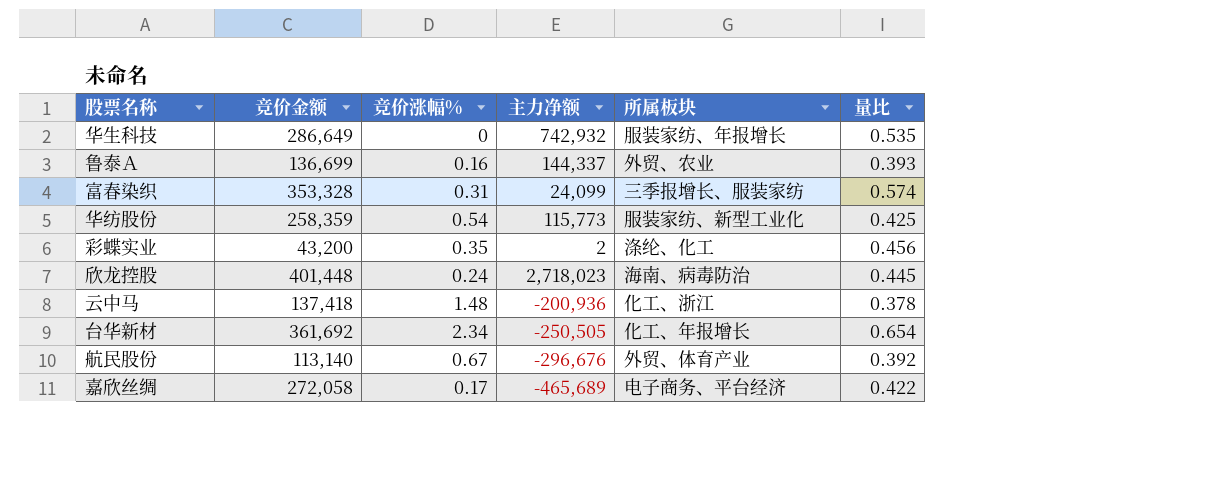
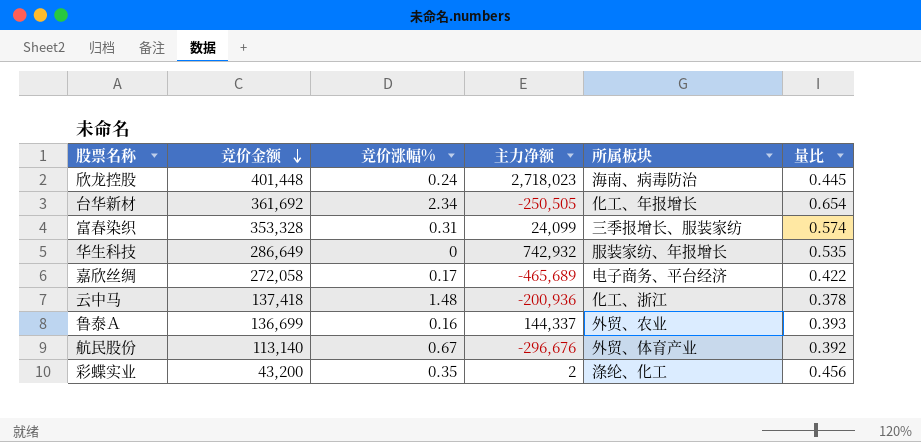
row order: none -> 竞价金额 descending
row 华纺股份: 258,359 | 0.54 | 115,773 | 服装家纺、新型工业化 | 0.425 -> none

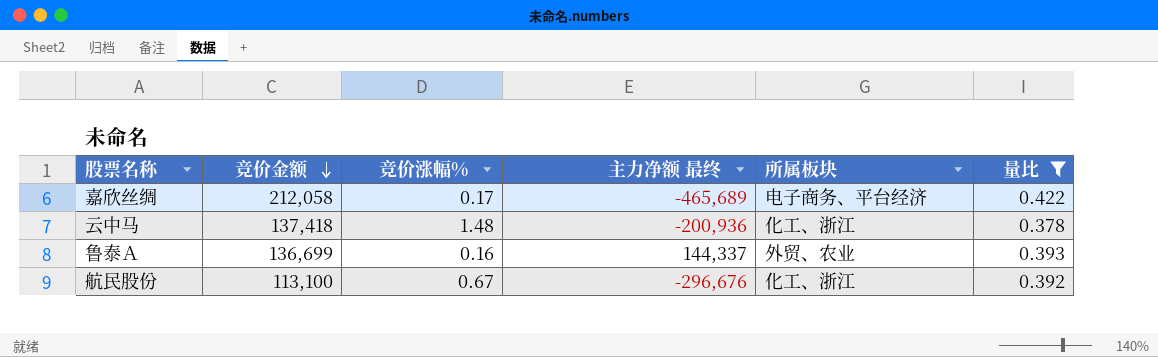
filter: none -> 量比 <= 0.422
column name: 主力净额 -> 主力净额 最终
嘉欣丝绸 | 竞价金额: 272,058 -> 212,058
航民股份 | 竞价金额: 113,140 -> 113,100
航民股份 | 所属板块: 外贸、体育产业 -> 化工、浙江

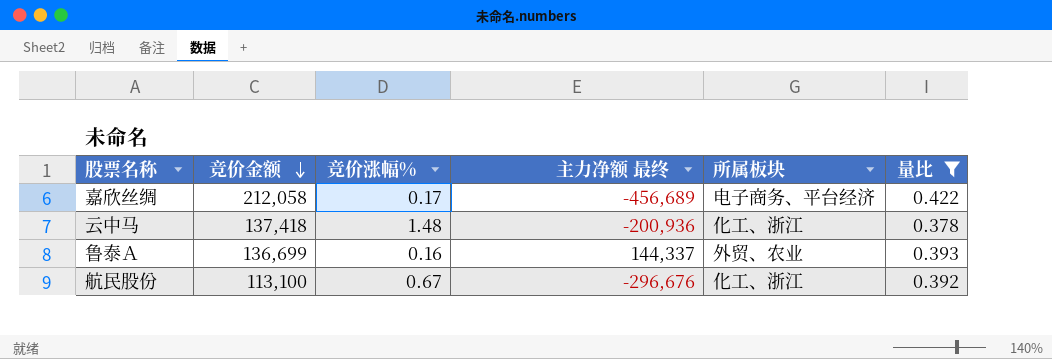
嘉欣丝绸 | 主力净额 最终: -465,689 -> -456,689

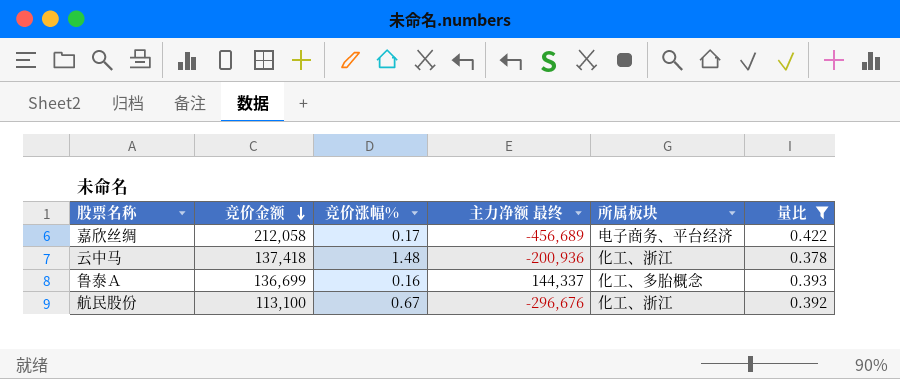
鲁泰Ａ | 所属板块: 外贸、农业 -> 化工、多胎概念

